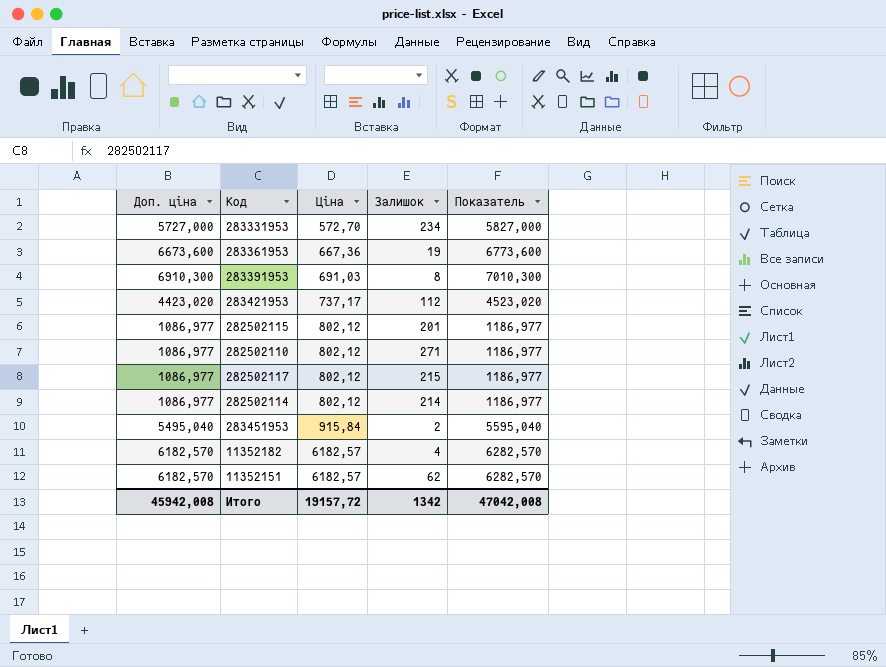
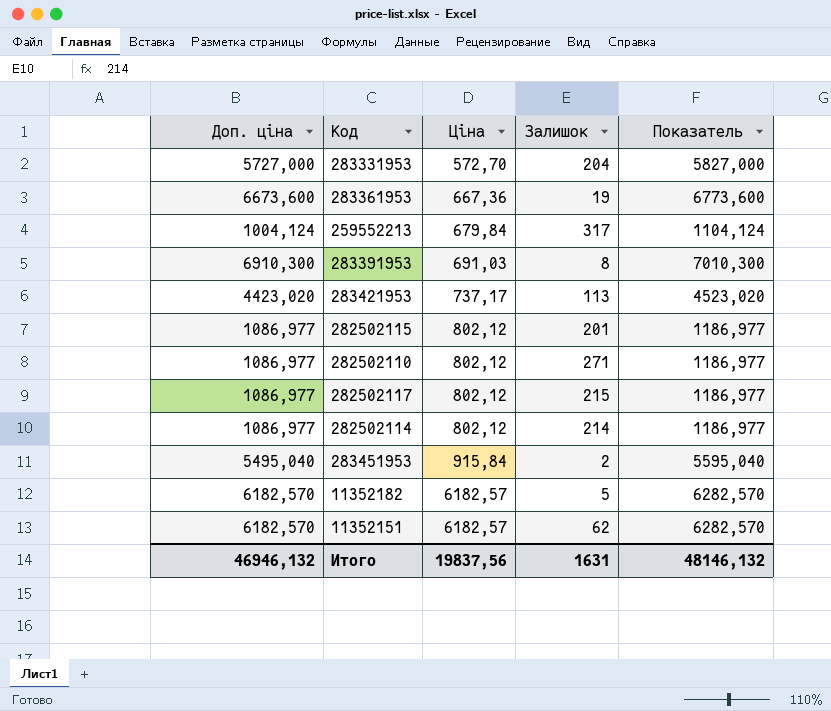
283331953 | Залишок: 234 -> 204
row 259552213: none -> 1004,124 | 679,84 | 317 | 1104,124
283421953 | Залишок: 112 -> 113
11352182 | Залишок: 4 -> 5
Итого | Доп. ціна: 45942,008 -> 46946,132
Итого | Ціна: 19157,72 -> 19837,56
Итого | Залишок: 1342 -> 1631
Итого | Показатель: 47042,008 -> 48146,132

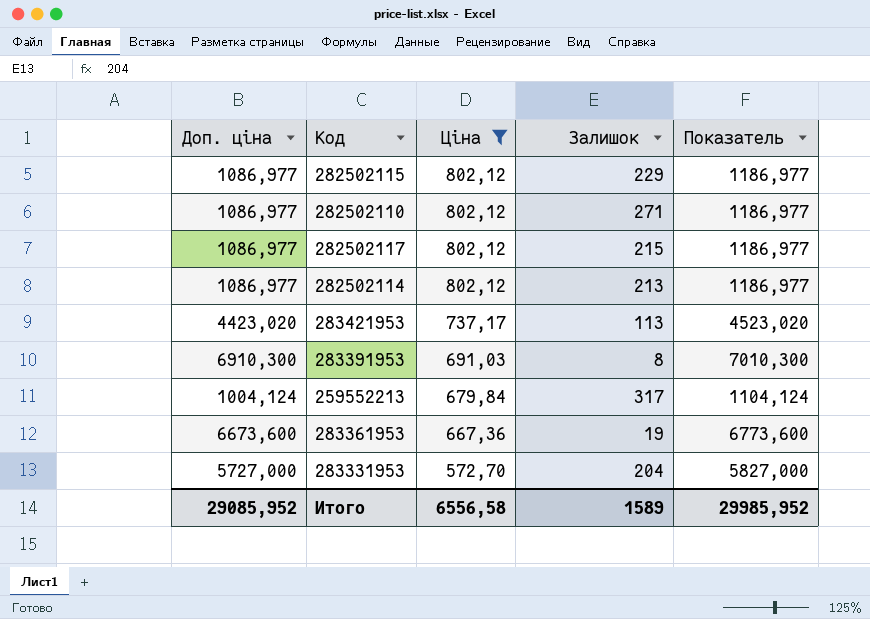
filter: none -> Ціна <= 802,12
row order: Ціна ascending -> Ціна descending
282502115 | Залишок: 201 -> 229
282502114 | Залишок: 214 -> 213
Итого | Доп. ціна: 46946,132 -> 29085,952
Итого | Ціна: 19837,56 -> 6556,58
Итого | Залишок: 1631 -> 1589
Итого | Показатель: 48146,132 -> 29985,952

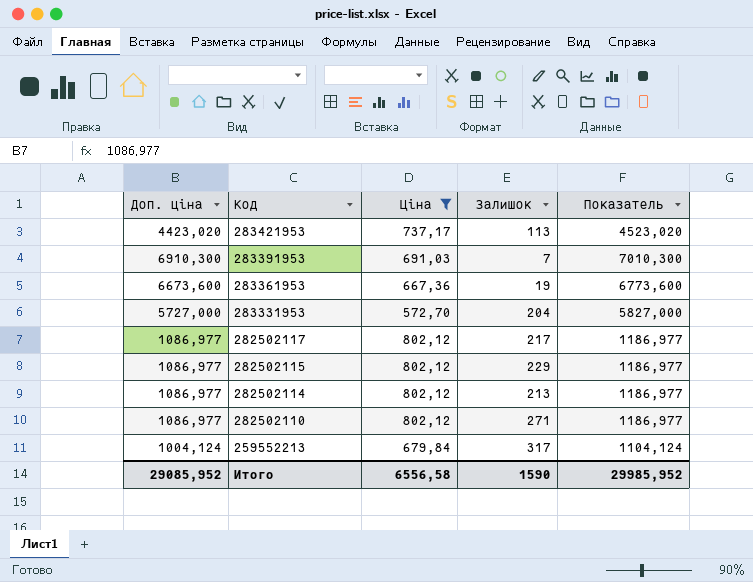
row order: Ціна descending -> Код descending
283391953 | Залишок: 8 -> 7
282502117 | Залишок: 215 -> 217
Итого | Залишок: 1589 -> 1590

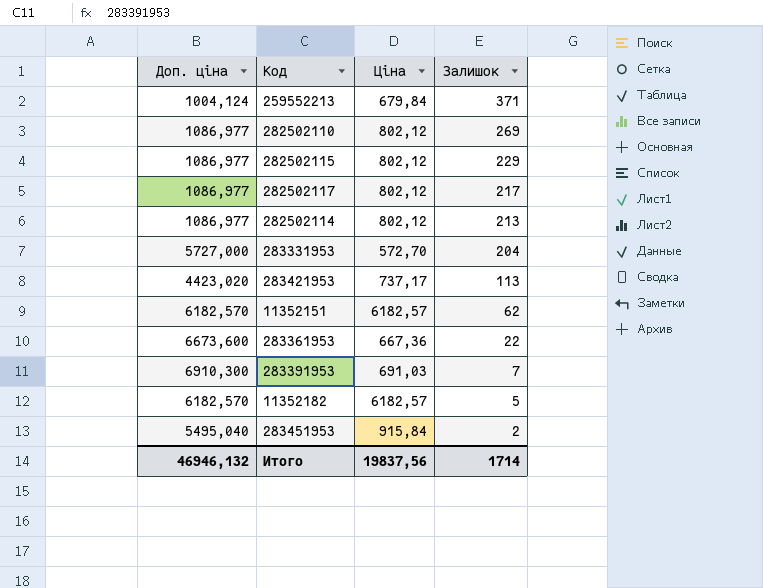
filter: Ціна <= 802,12 -> none
row order: Код descending -> Залишок descending
column Показатель | formula: [Доп. ціна] + 100 -> none
259552213 | Залишок: 317 -> 371
282502110 | Залишок: 271 -> 269
283361953 | Залишок: 19 -> 22
Итого | Доп. ціна: 29085,952 -> 46946,132
Итого | Ціна: 6556,58 -> 19837,56
Итого | Залишок: 1590 -> 1714

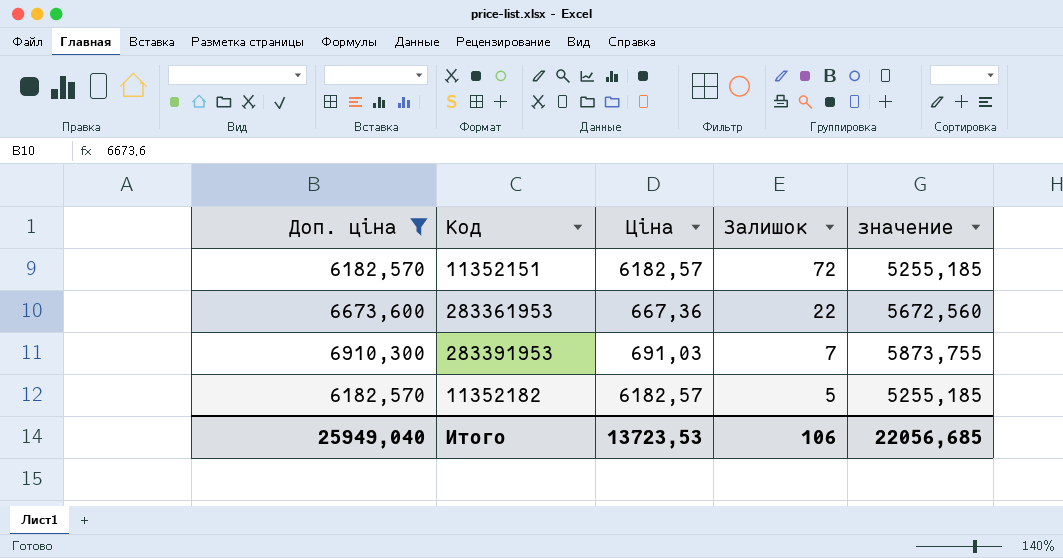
filter: none -> Доп. ціна >= 6182,570
column значение | formula: none -> [Доп. ціна] * 0,85
11352151 | Залишок: 62 -> 72
Итого | Доп. ціна: 46946,132 -> 25949,040
Итого | Ціна: 19837,56 -> 13723,53
Итого | Залишок: 1714 -> 106

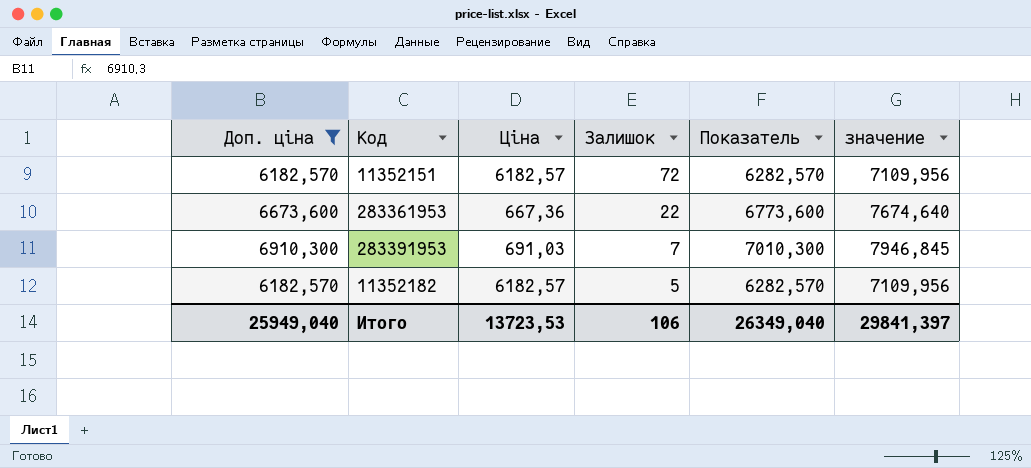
column Показатель | formula: none -> [Доп. ціна] + 100
column значение | formula: [Доп. ціна] * 0,85 -> [Доп. ціна] * 1,15
Итого | значение: 22056,685 -> 29841,397

